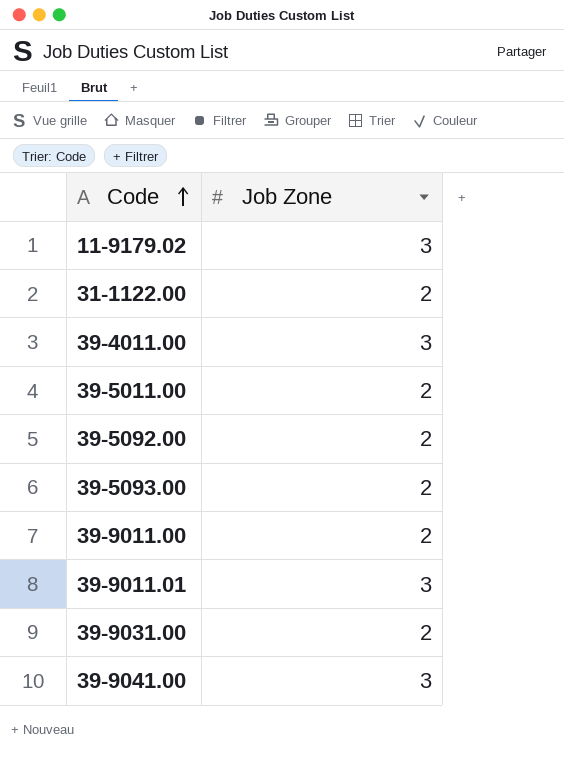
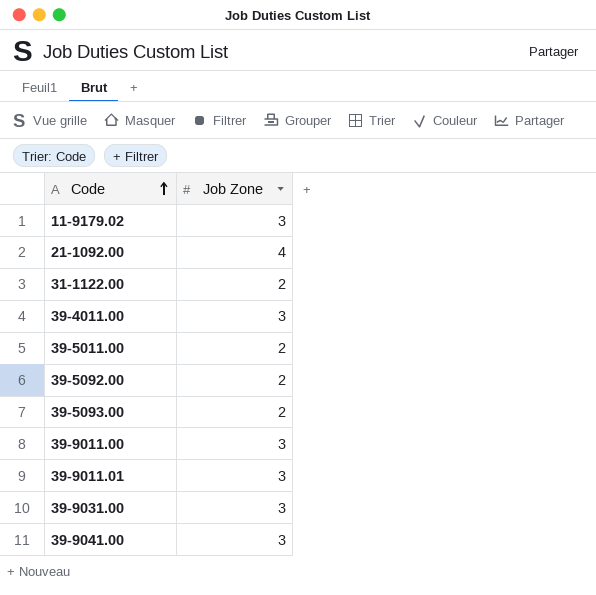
row 21-1092.00: none -> 4
39-9011.00 | Job Zone: 2 -> 3
39-9031.00 | Job Zone: 2 -> 3

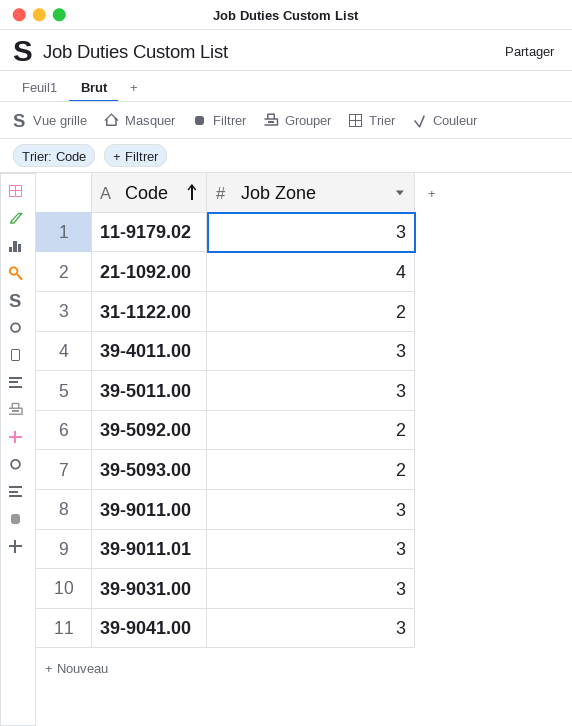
39-5011.00 | Job Zone: 2 -> 3

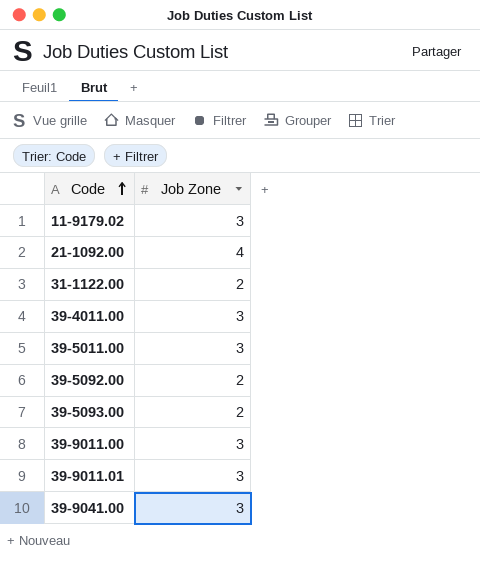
row 39-9031.00: 3 -> none

